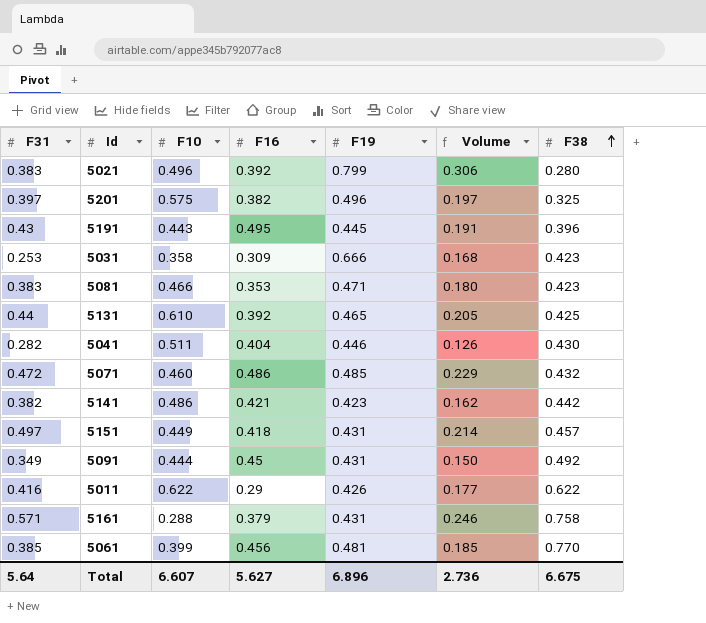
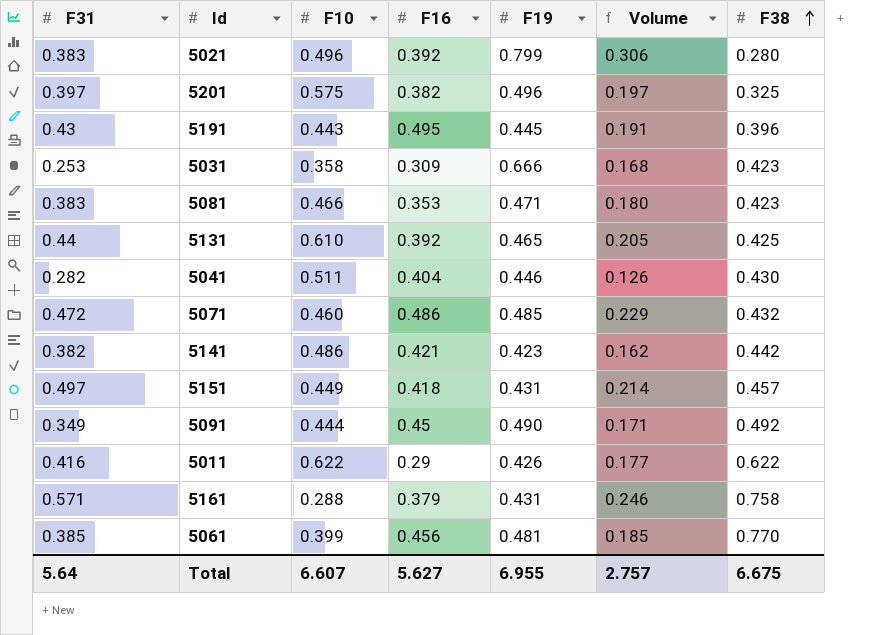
5091 | F19: 0.431 -> 0.490
5091 | Volume: 0.150 -> 0.171
Total | F19: 6.896 -> 6.955
Total | Volume: 2.736 -> 2.757

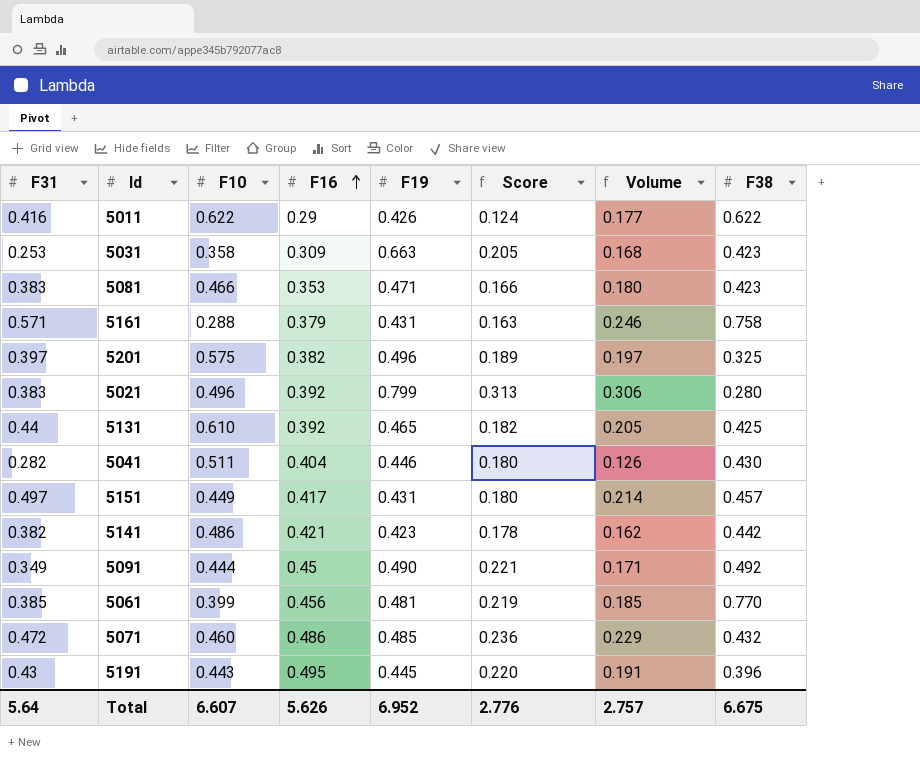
row order: F38 ascending -> F16 ascending
column Score | formula: none -> [F16] * [F19]
5031 | F19: 0.666 -> 0.663
5151 | F16: 0.418 -> 0.417
Total | F16: 5.627 -> 5.626
Total | F19: 6.955 -> 6.952

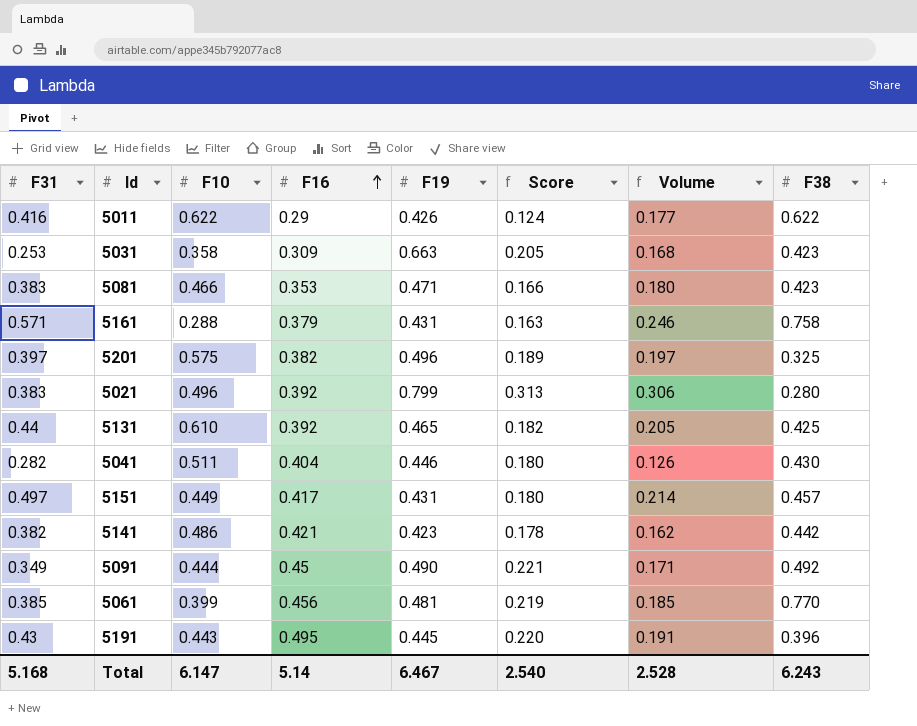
row 5071: 0.472 | 0.460 | 0.486 | 0.485 | 0.236 | 0.229 | 0.432 -> none
Total | F31: 5.64 -> 5.168
Total | F10: 6.607 -> 6.147
Total | F16: 5.626 -> 5.14
Total | F19: 6.952 -> 6.467
Total | Score: 2.776 -> 2.540
Total | Volume: 2.757 -> 2.528
Total | F38: 6.675 -> 6.243

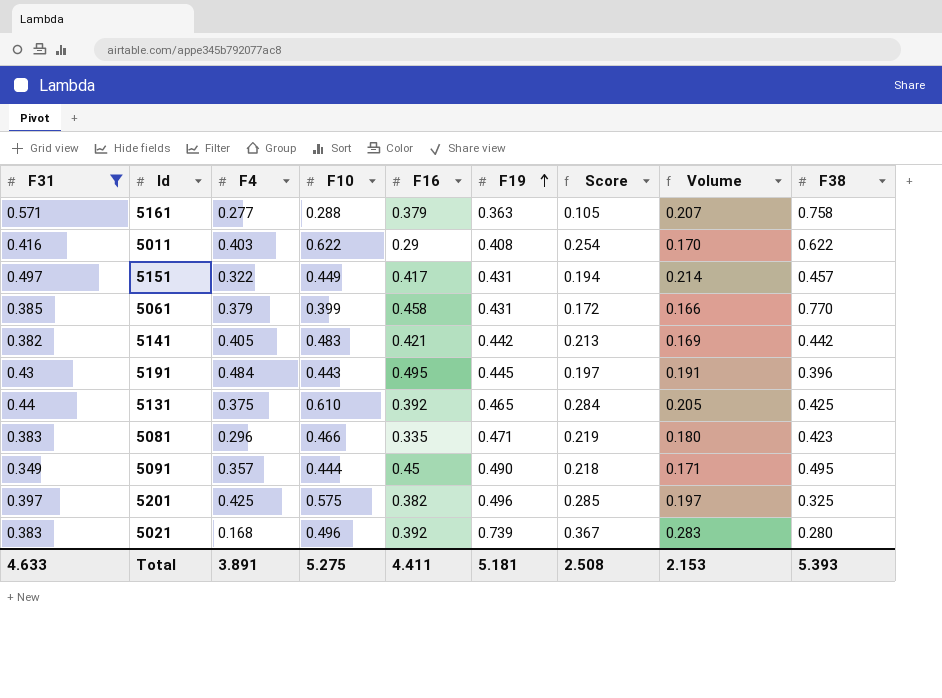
filter: none -> F31 >= 0.349
row order: F16 ascending -> F19 ascending
column F4 | position: none -> 3
column Score | formula: [F16] * [F19] -> [F10] * [F19]
5161 | F19: 0.431 -> 0.363
5161 | Volume: 0.246 -> 0.207
5011 | F19: 0.426 -> 0.408
5011 | Volume: 0.177 -> 0.170
5061 | F16: 0.456 -> 0.458
5061 | F19: 0.481 -> 0.431
5061 | Volume: 0.185 -> 0.166
5141 | F10: 0.486 -> 0.483
5141 | F19: 0.423 -> 0.442
5141 | Volume: 0.162 -> 0.169
5081 | F16: 0.353 -> 0.335
5091 | F38: 0.492 -> 0.495
5021 | F19: 0.799 -> 0.739
5021 | Volume: 0.306 -> 0.283
Total | F31: 5.168 -> 4.633
Total | F10: 6.147 -> 5.275
Total | F16: 5.14 -> 4.411
Total | F19: 6.467 -> 5.181
Total | Score: 2.540 -> 2.508
Total | Volume: 2.528 -> 2.153
Total | F38: 6.243 -> 5.393

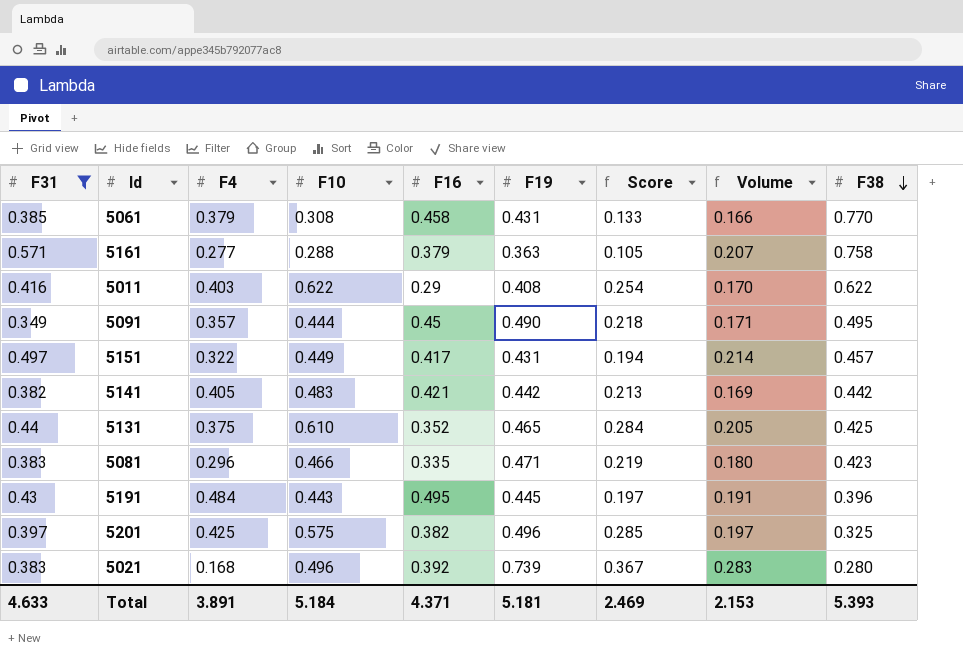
row order: F19 ascending -> F38 descending
5061 | F10: 0.399 -> 0.308
5061 | Score: 0.172 -> 0.133
5131 | F16: 0.392 -> 0.352
Total | F10: 5.275 -> 5.184
Total | F16: 4.411 -> 4.371
Total | Score: 2.508 -> 2.469

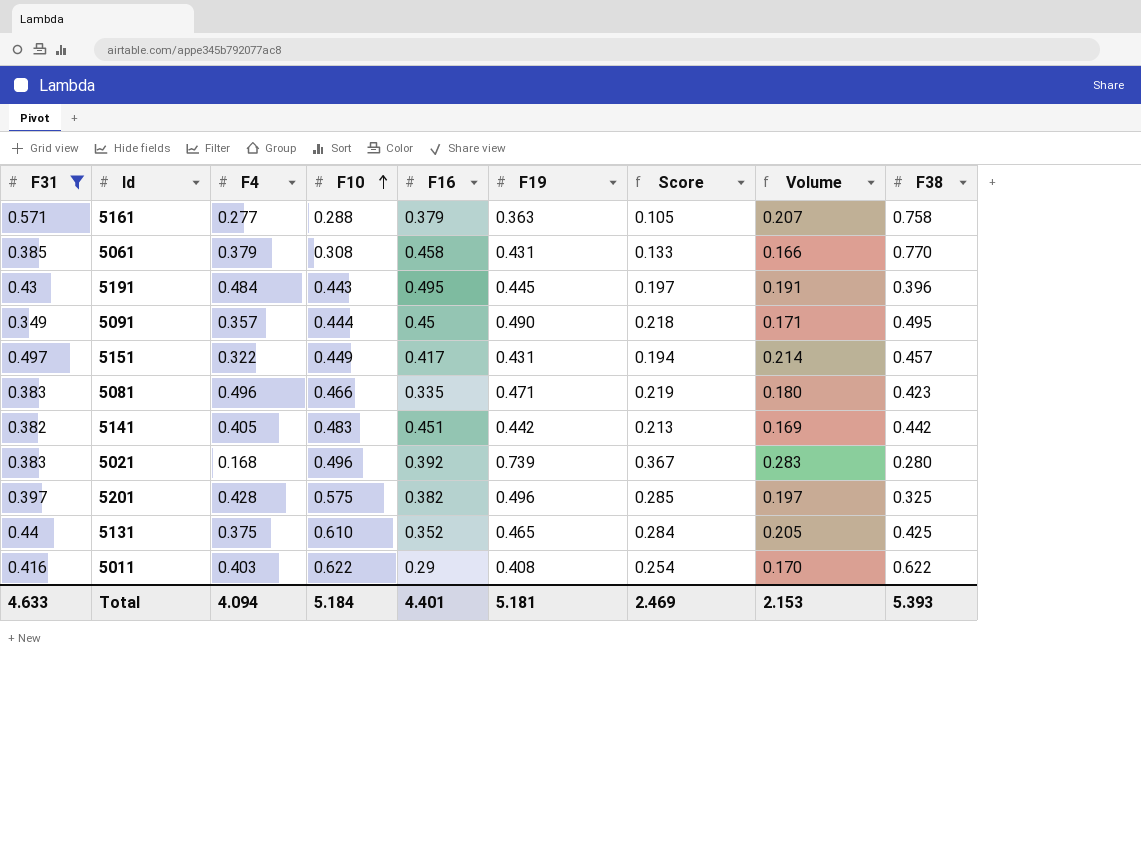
row order: F38 descending -> F10 ascending
5081 | F4: 0.296 -> 0.496
5141 | F16: 0.421 -> 0.451
5201 | F4: 0.425 -> 0.428
Total | F4: 3.891 -> 4.094
Total | F16: 4.371 -> 4.401

